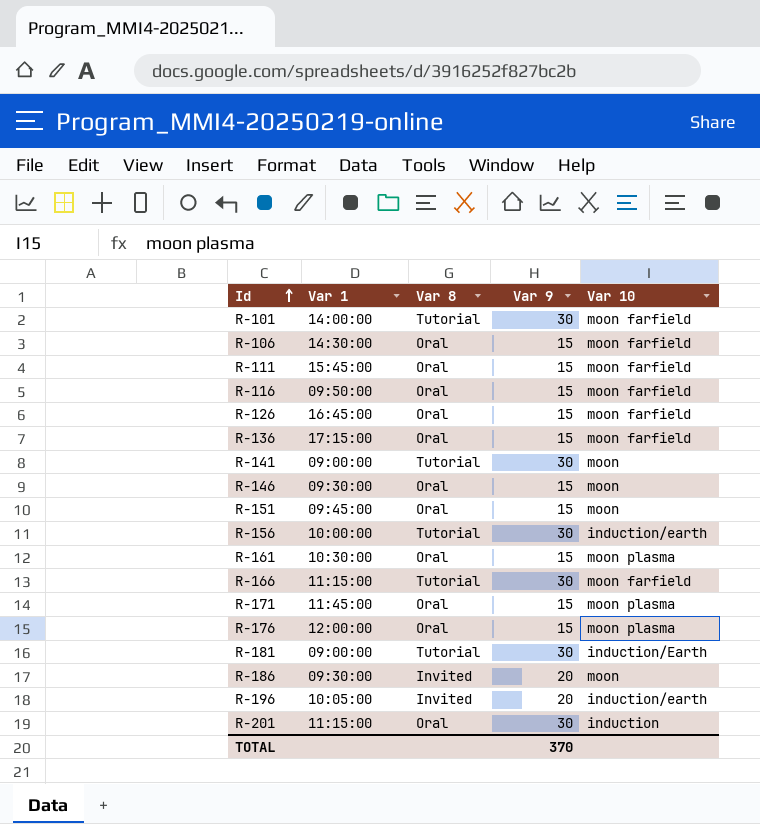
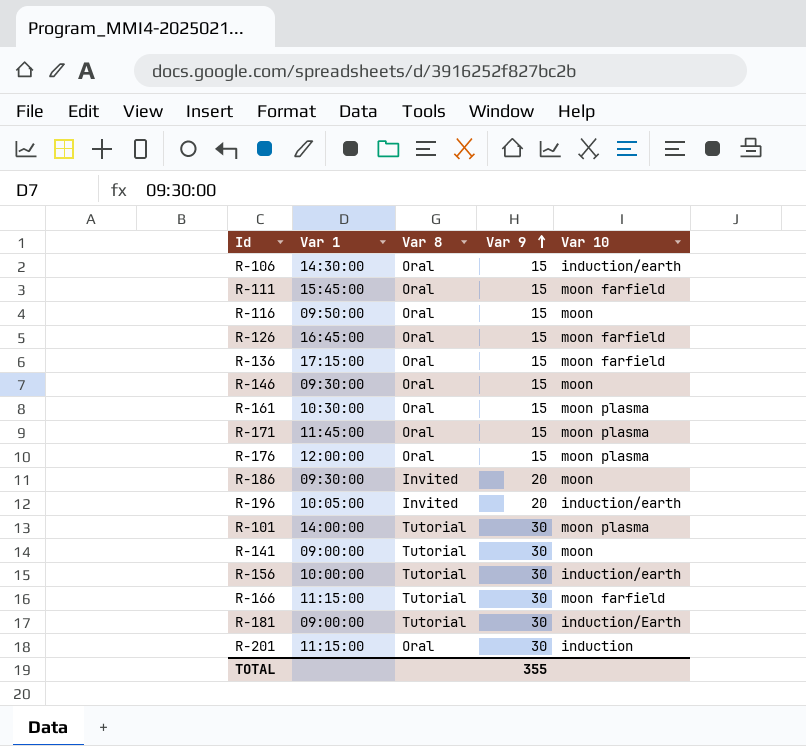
row order: Id ascending -> Var 9 ascending
row R-151: 09:45:00 | Oral | 15 | moon -> none
R-106 | Var 10: moon farfield -> induction/earth
R-116 | Var 10: moon farfield -> moon
R-101 | Var 10: moon farfield -> moon plasma
TOTAL | Var 9: 370 -> 355

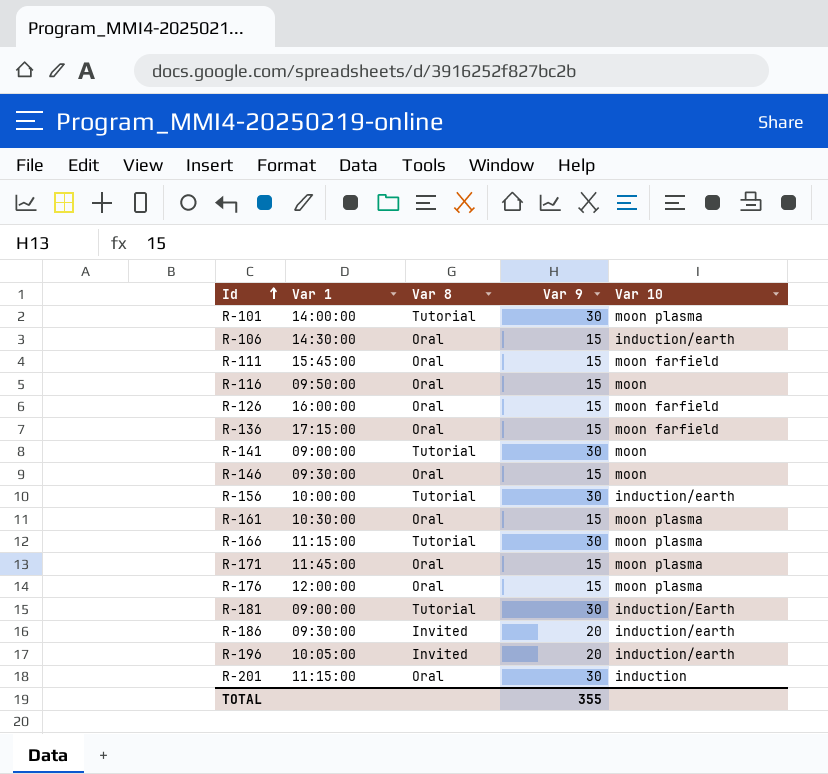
row order: Var 9 ascending -> Id ascending
R-126 | Var 1: 16:45:00 -> 16:00:00
R-166 | Var 10: moon farfield -> moon plasma
R-186 | Var 10: moon -> induction/earth

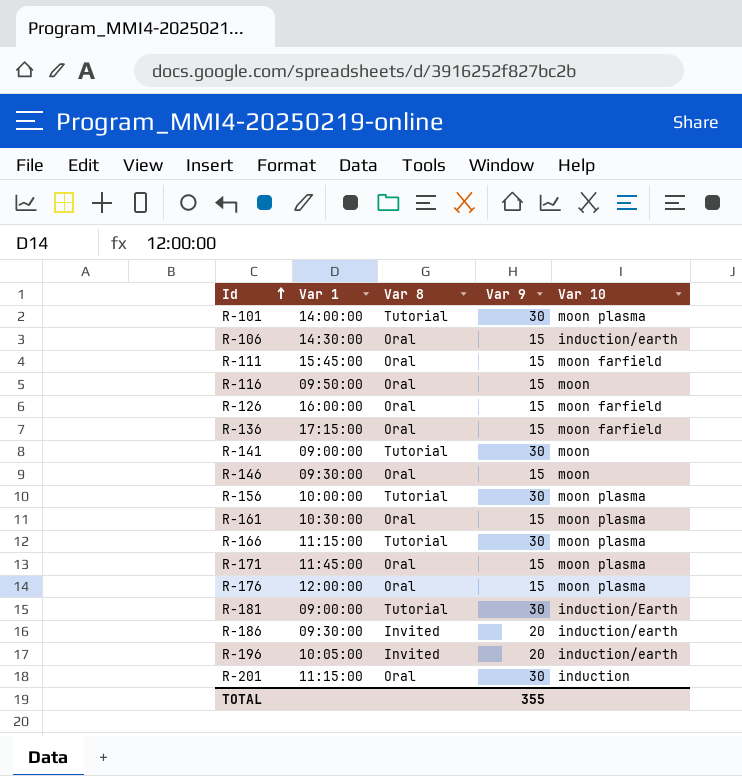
R-156 | Var 10: induction/earth -> moon plasma

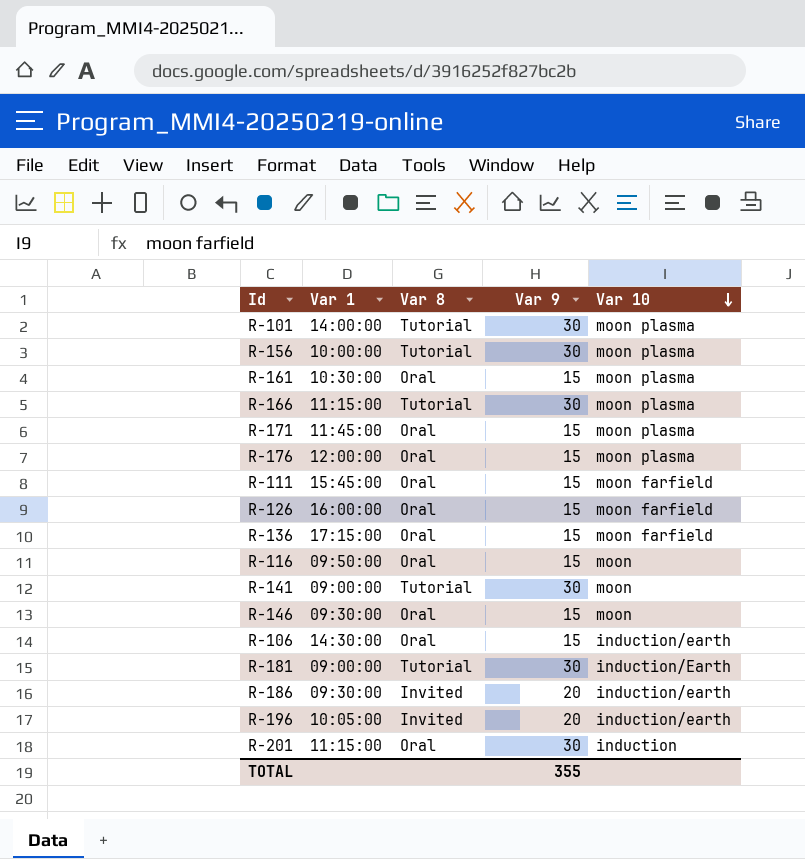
row order: Id ascending -> Var 10 descending

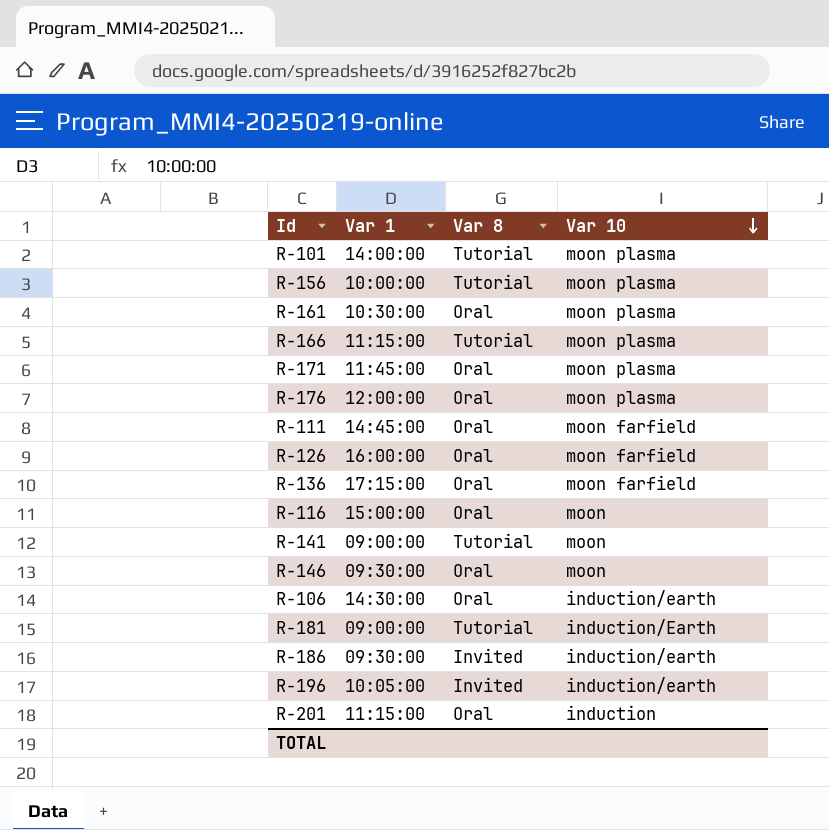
column Var 9 | position: 4 -> none
R-111 | Var 1: 15:45:00 -> 14:45:00
R-116 | Var 1: 09:50:00 -> 15:00:00

